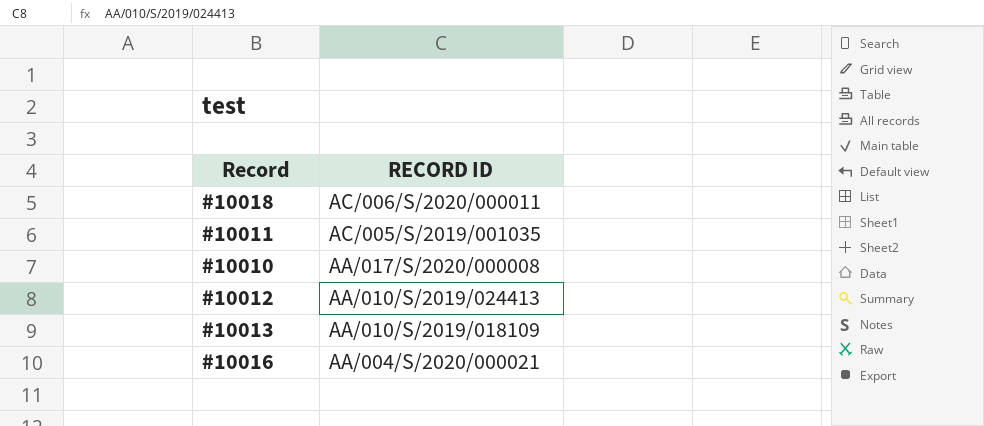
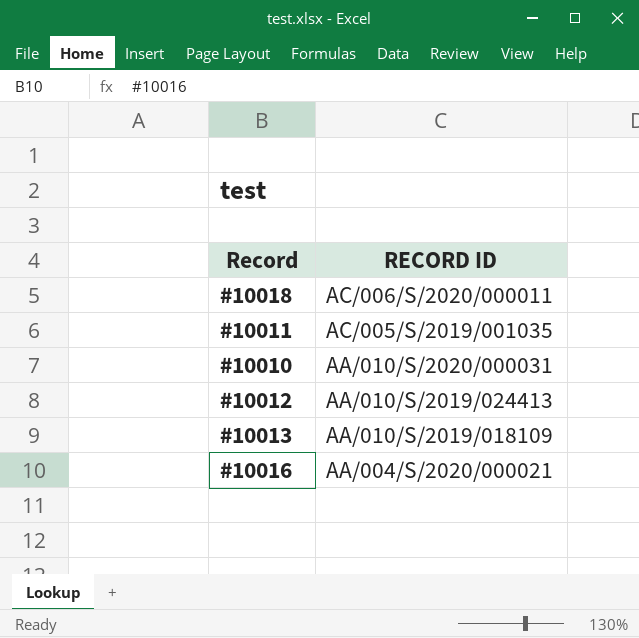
#10010 | RECORD ID: AA/017/S/2020/000008 -> AA/010/S/2020/000031

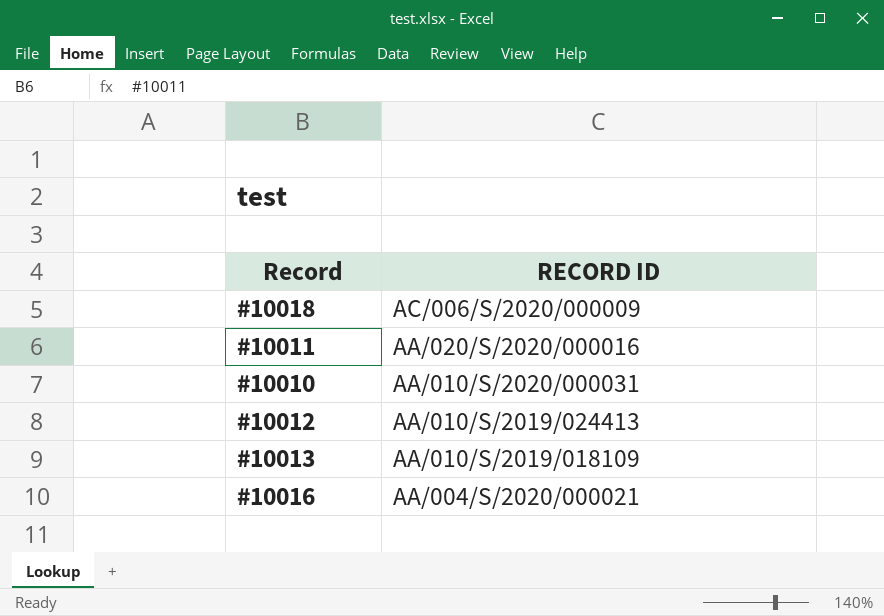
#10018 | RECORD ID: AC/006/S/2020/000011 -> AC/006/S/2020/000009
#10011 | RECORD ID: AC/005/S/2019/001035 -> AA/020/S/2020/000016

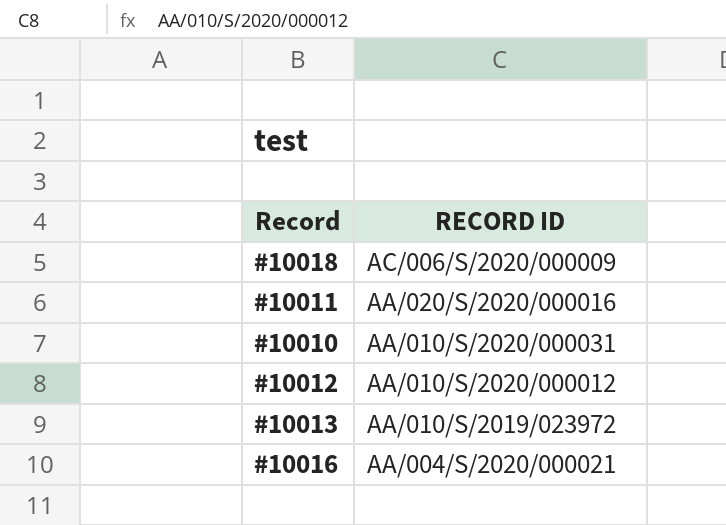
#10012 | RECORD ID: AA/010/S/2019/024413 -> AA/010/S/2020/000012
#10013 | RECORD ID: AA/010/S/2019/018109 -> AA/010/S/2019/023972

